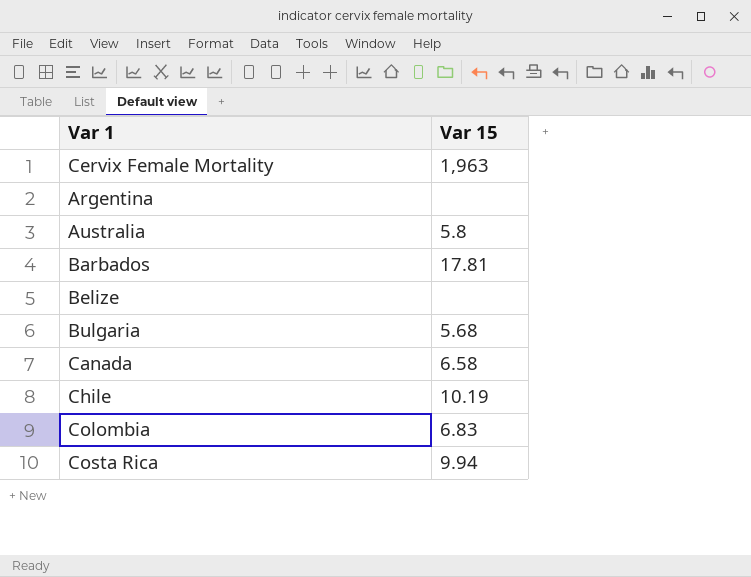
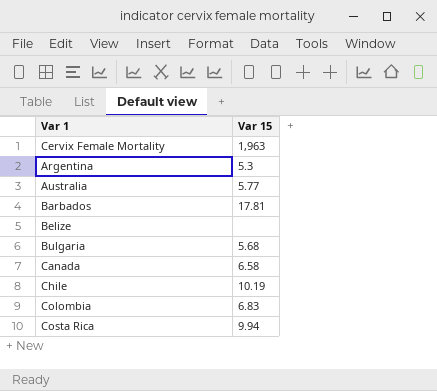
Argentina | Var 15: none -> 5.3
Australia | Var 15: 5.8 -> 5.77

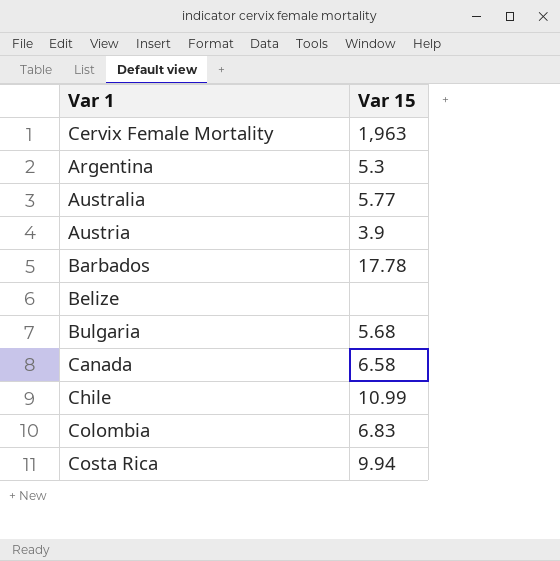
row Austria: none -> 3.9
Barbados | Var 15: 17.81 -> 17.78
Chile | Var 15: 10.19 -> 10.99

